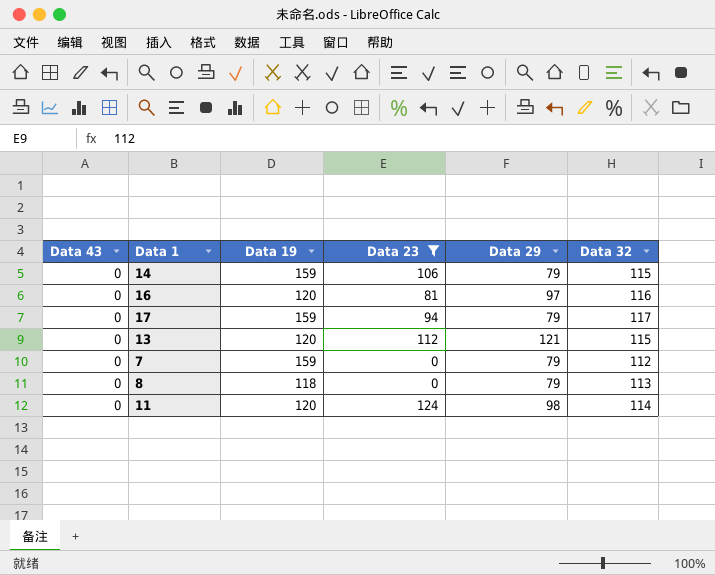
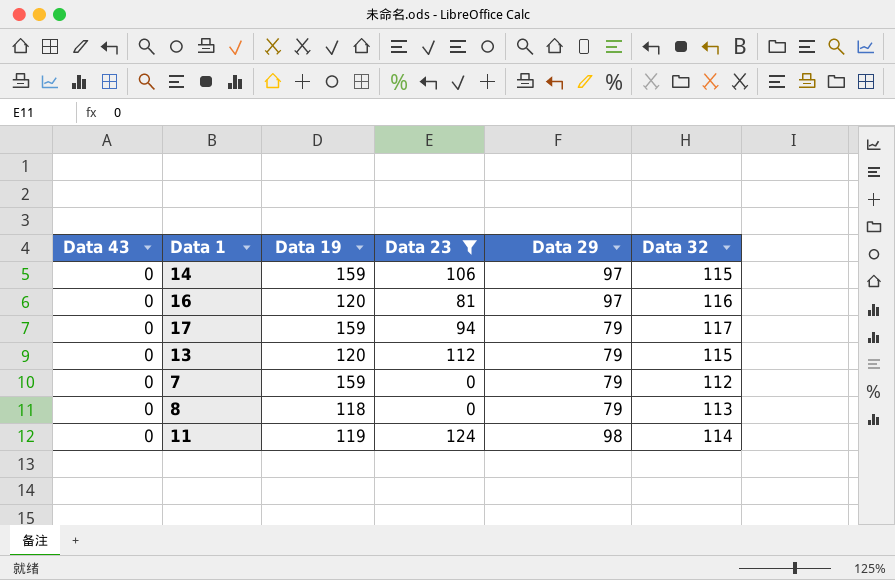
14 | Data 29: 79 -> 97
13 | Data 29: 121 -> 79
11 | Data 19: 120 -> 119

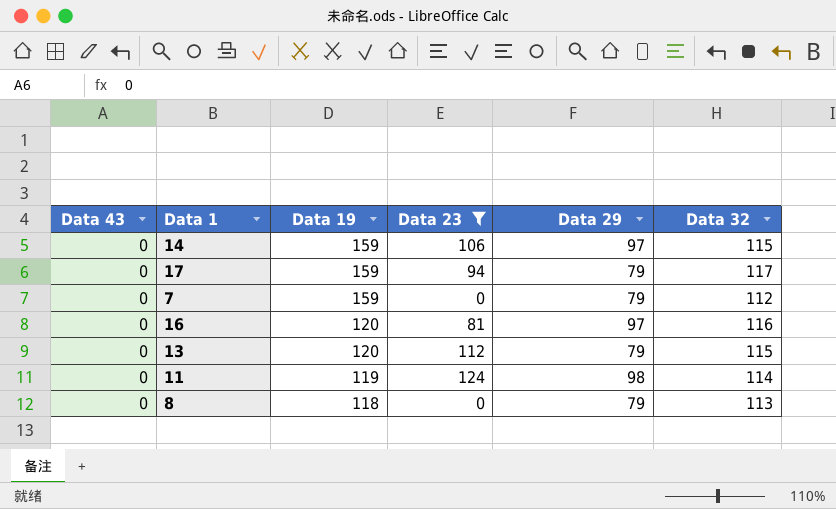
row order: none -> Data 19 descending

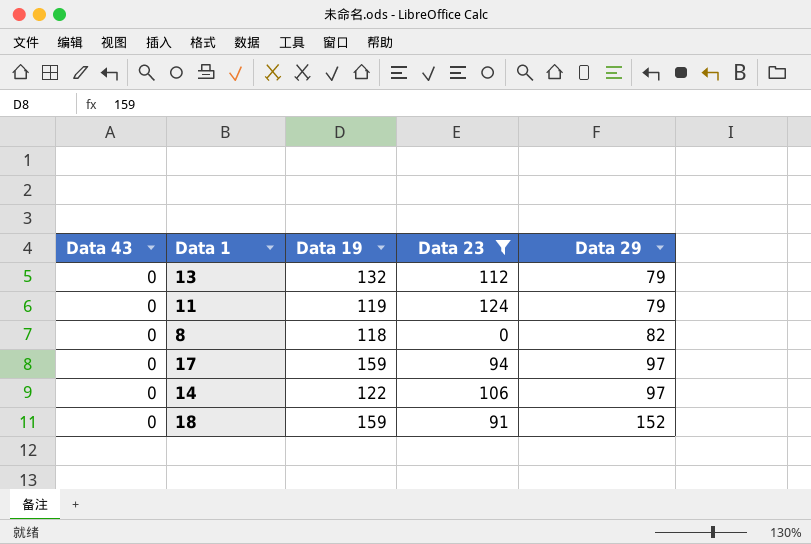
row order: Data 19 descending -> Data 29 ascending
column Data 32 | position: 6 -> none
row 7: 0 | 159 | 0 | 79 | 112 -> none
row 16: 0 | 120 | 81 | 97 | 116 -> none
13 | Data 19: 120 -> 132
11 | Data 29: 98 -> 79
8 | Data 29: 79 -> 82
17 | Data 29: 79 -> 97
14 | Data 19: 159 -> 122
row 18: none -> 0 | 159 | 91 | 152

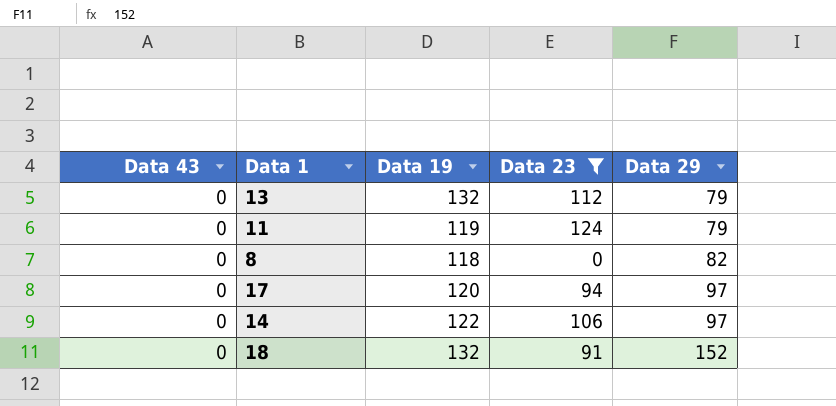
17 | Data 19: 159 -> 120
18 | Data 19: 159 -> 132

